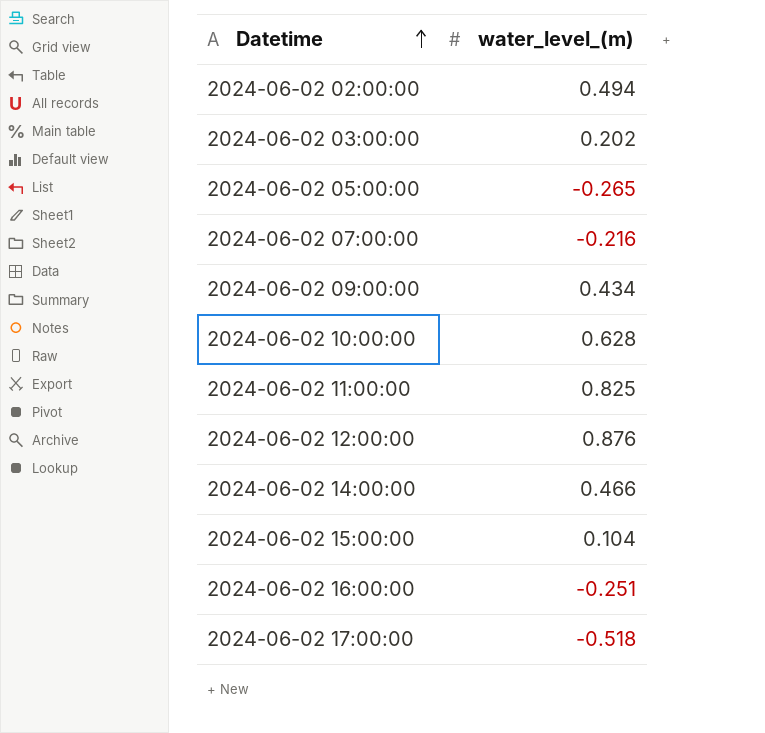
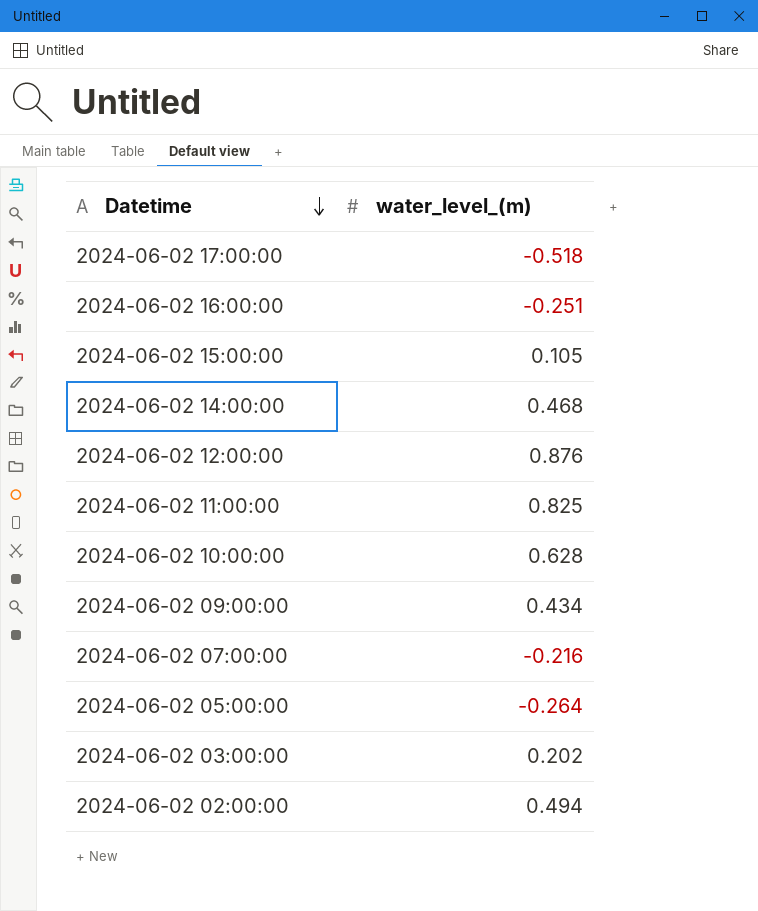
row order: Datetime ascending -> Datetime descending
2024-06-02 15:00:00 | water_level_(m): 0.104 -> 0.105
2024-06-02 14:00:00 | water_level_(m): 0.466 -> 0.468
2024-06-02 05:00:00 | water_level_(m): -0.265 -> -0.264

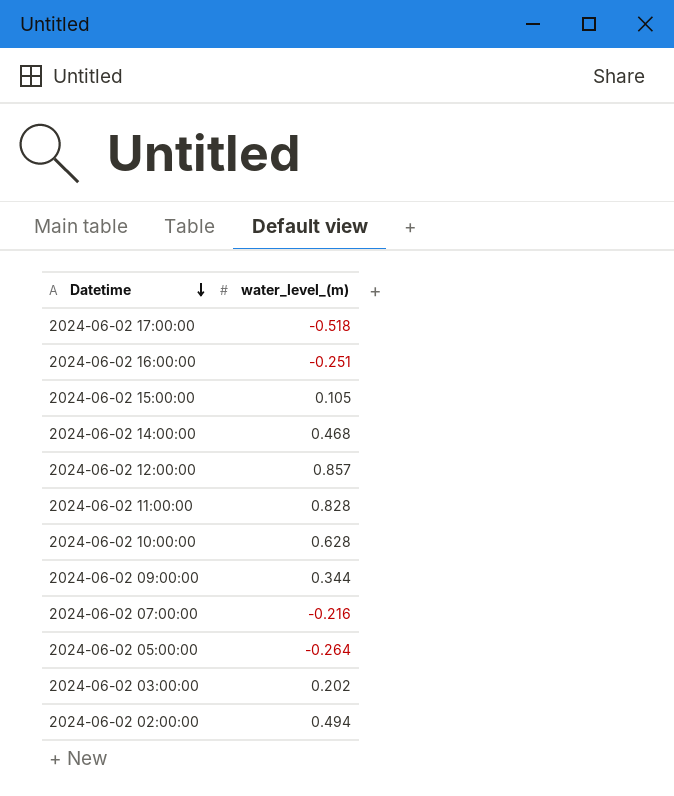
2024-06-02 12:00:00 | water_level_(m): 0.876 -> 0.857
2024-06-02 11:00:00 | water_level_(m): 0.825 -> 0.828
2024-06-02 09:00:00 | water_level_(m): 0.434 -> 0.344

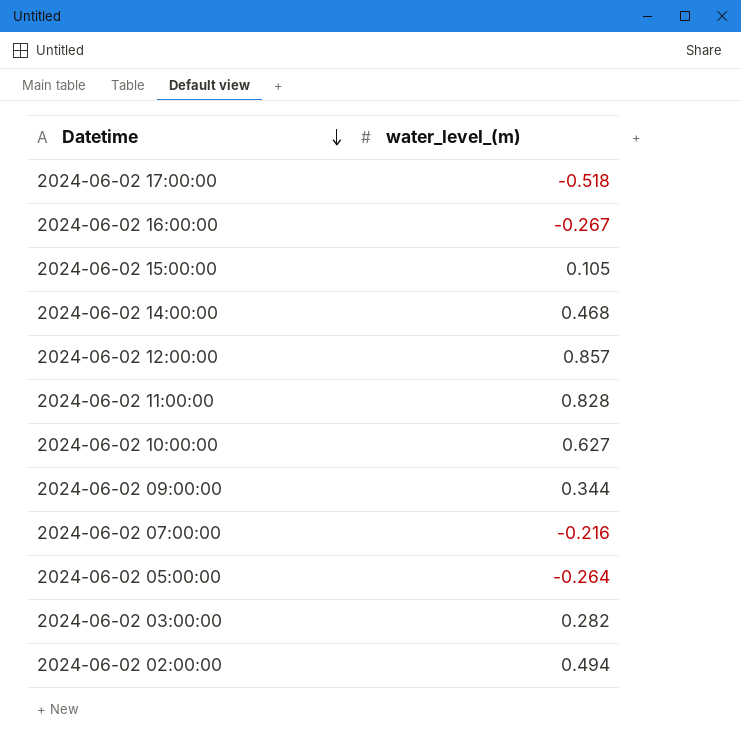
2024-06-02 16:00:00 | water_level_(m): -0.251 -> -0.267
2024-06-02 10:00:00 | water_level_(m): 0.628 -> 0.627
2024-06-02 03:00:00 | water_level_(m): 0.202 -> 0.282

